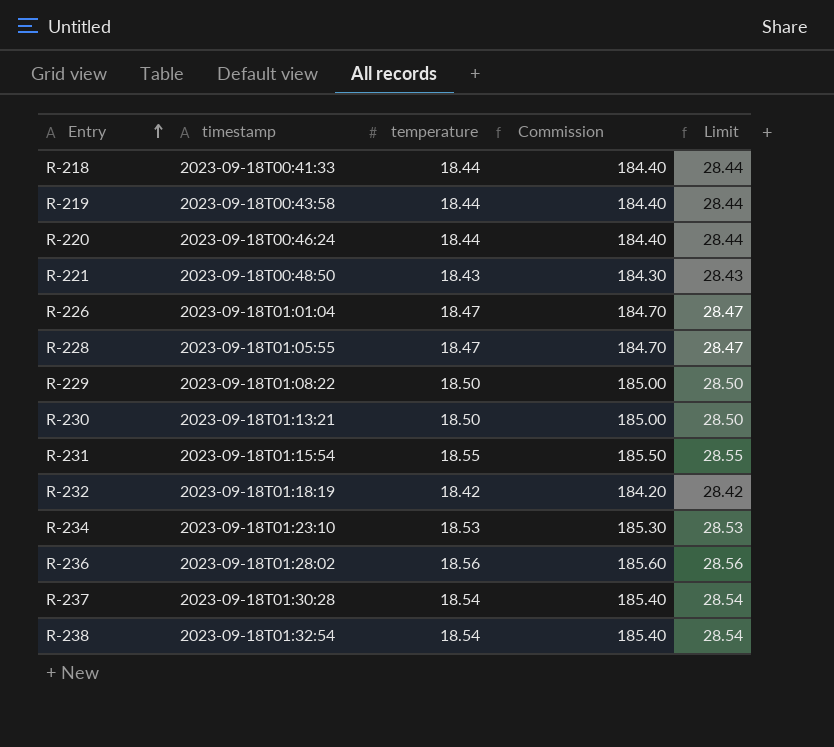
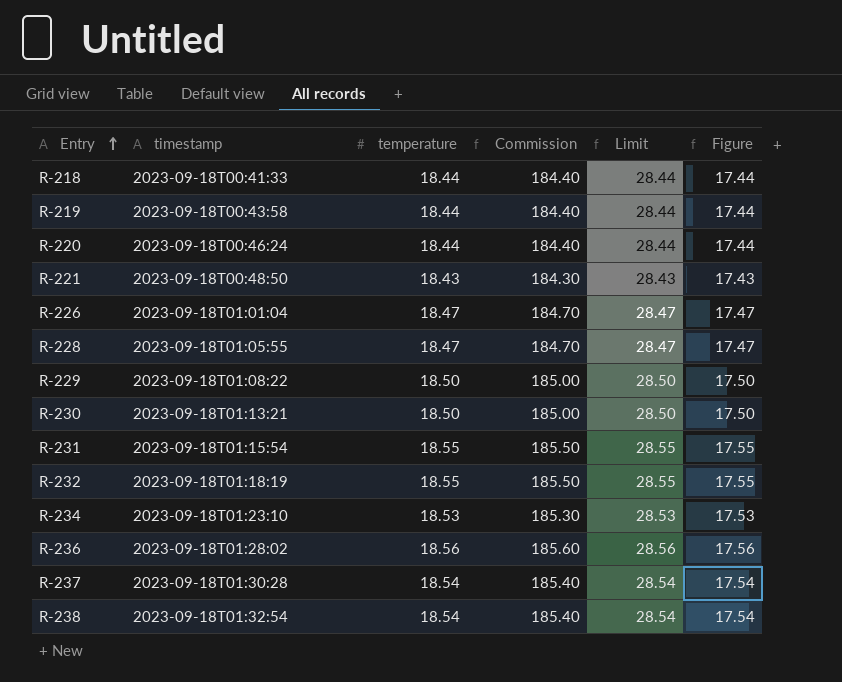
column Figure | formula: none -> [temperature] - 1
R-232 | temperature: 18.42 -> 18.55
R-232 | Commission: 184.20 -> 185.50
R-232 | Limit: 28.42 -> 28.55

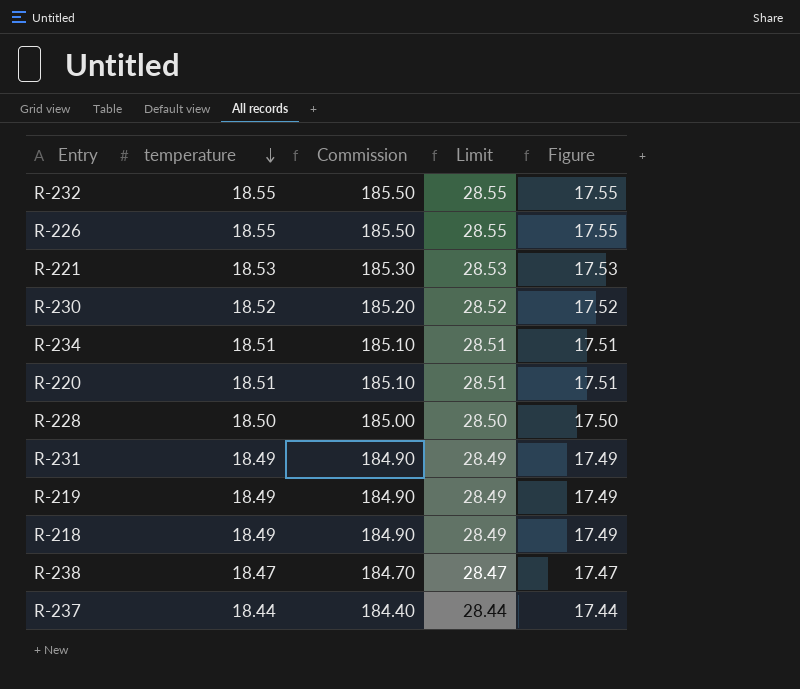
row order: Entry ascending -> temperature descending
column timestamp | position: 2 -> none
row R-229: 2023-09-18T01:08:22 | 18.50 | 185.00 | 28.50 | 17.50 -> none
row R-236: 2023-09-18T01:28:02 | 18.56 | 185.60 | 28.56 | 17.56 -> none
R-226 | temperature: 18.47 -> 18.55
R-226 | Commission: 184.70 -> 185.50
R-226 | Limit: 28.47 -> 28.55
R-226 | Figure: 17.47 -> 17.55
R-221 | temperature: 18.43 -> 18.53
R-221 | Commission: 184.30 -> 185.30
R-221 | Limit: 28.43 -> 28.53
R-221 | Figure: 17.43 -> 17.53
R-230 | temperature: 18.50 -> 18.52
R-230 | Commission: 185.00 -> 185.20
R-230 | Limit: 28.50 -> 28.52
R-230 | Figure: 17.50 -> 17.52
R-234 | temperature: 18.53 -> 18.51
R-234 | Commission: 185.30 -> 185.10
R-234 | Limit: 28.53 -> 28.51
R-234 | Figure: 17.53 -> 17.51
R-220 | temperature: 18.44 -> 18.51
R-220 | Commission: 184.40 -> 185.10
R-220 | Limit: 28.44 -> 28.51
R-220 | Figure: 17.44 -> 17.51
R-228 | temperature: 18.47 -> 18.50
R-228 | Commission: 184.70 -> 185.00
R-228 | Limit: 28.47 -> 28.50
R-228 | Figure: 17.47 -> 17.50
R-231 | temperature: 18.55 -> 18.49
R-231 | Commission: 185.50 -> 184.90
R-231 | Limit: 28.55 -> 28.49
R-231 | Figure: 17.55 -> 17.49
R-219 | temperature: 18.44 -> 18.49
R-219 | Commission: 184.40 -> 184.90
R-219 | Limit: 28.44 -> 28.49
R-219 | Figure: 17.44 -> 17.49
R-218 | temperature: 18.44 -> 18.49
R-218 | Commission: 184.40 -> 184.90
R-218 | Limit: 28.44 -> 28.49
R-218 | Figure: 17.44 -> 17.49
R-238 | temperature: 18.54 -> 18.47
R-238 | Commission: 185.40 -> 184.70
R-238 | Limit: 28.54 -> 28.47
R-238 | Figure: 17.54 -> 17.47
R-237 | temperature: 18.54 -> 18.44
R-237 | Commission: 185.40 -> 184.40
R-237 | Limit: 28.54 -> 28.44
R-237 | Figure: 17.54 -> 17.44

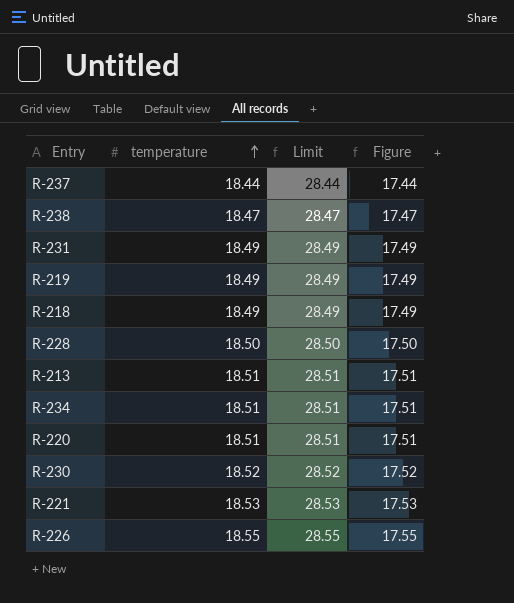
row order: temperature descending -> temperature ascending
column Commission | formula: [temperature] * 10 -> none
row R-232: 18.55 | 185.50 | 28.55 | 17.55 -> none
row R-213: none -> 18.51 | 28.51 | 17.51

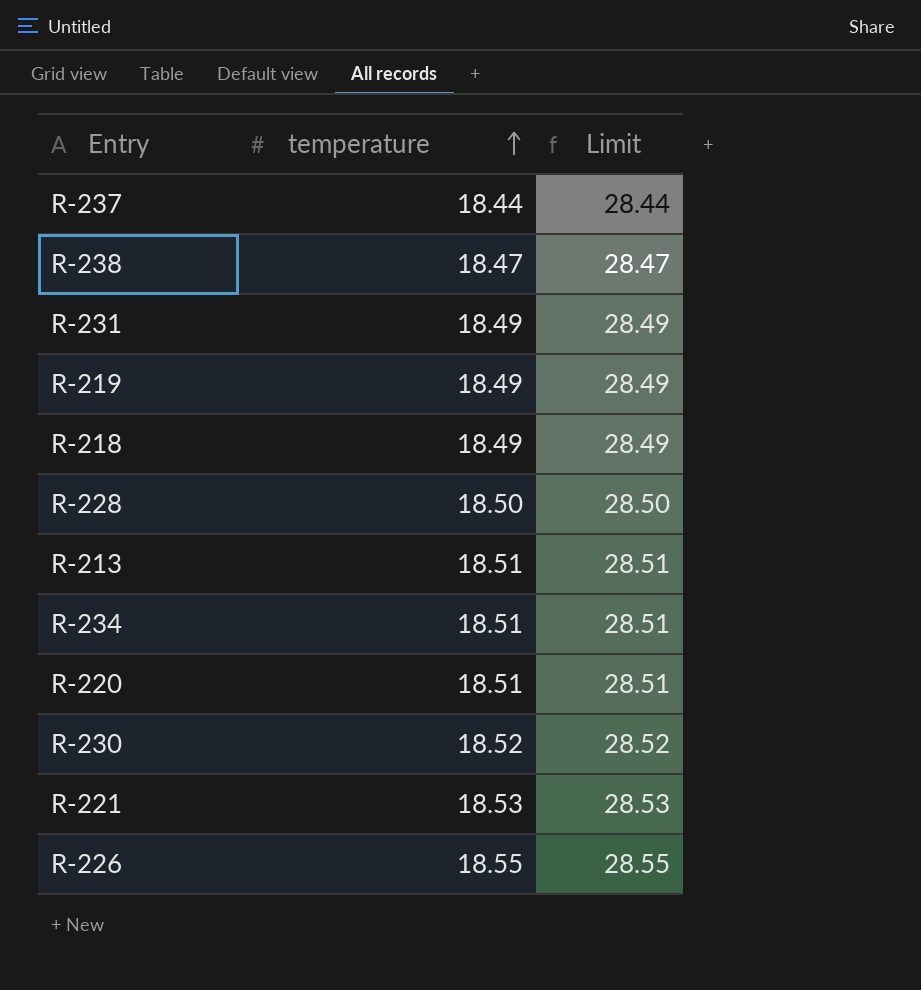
column Figure | formula: [temperature] - 1 -> none

